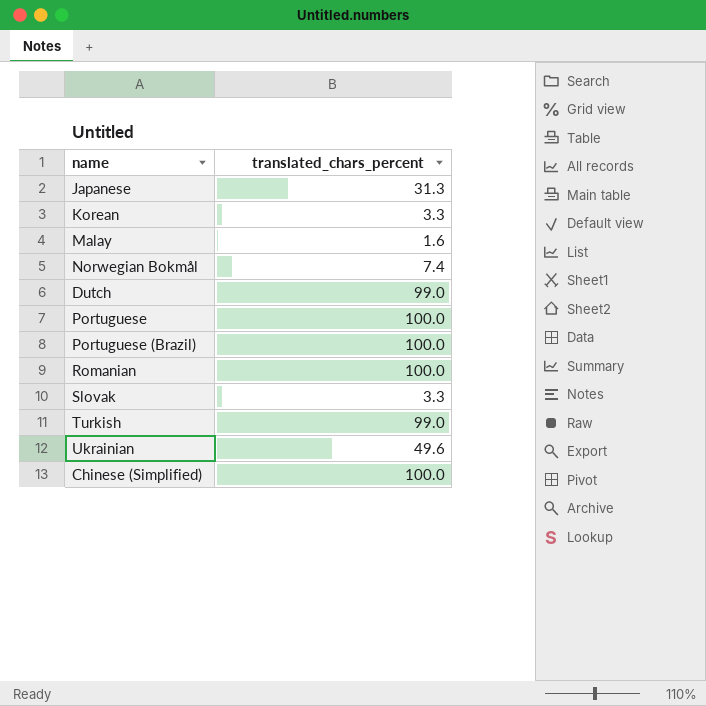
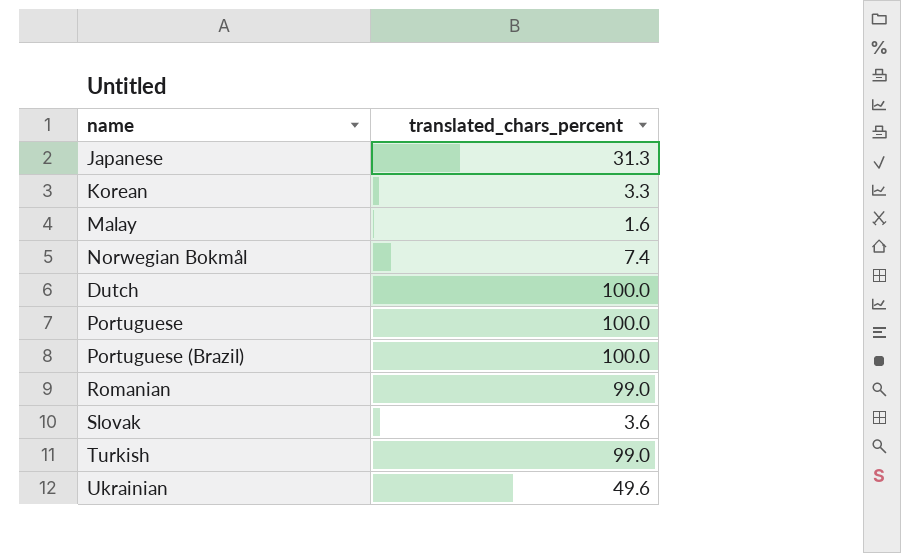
row Chinese (Simplified): 100.0 -> none
Dutch | translated_chars_percent: 99.0 -> 100.0
Romanian | translated_chars_percent: 100.0 -> 99.0
Slovak | translated_chars_percent: 3.3 -> 3.6

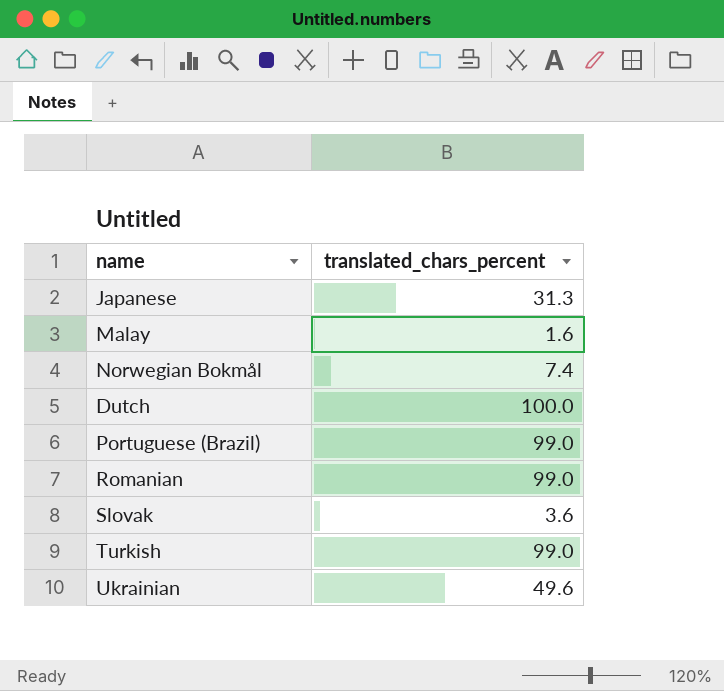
row Korean: 3.3 -> none
row Portuguese: 100.0 -> none
Portuguese (Brazil) | translated_chars_percent: 100.0 -> 99.0

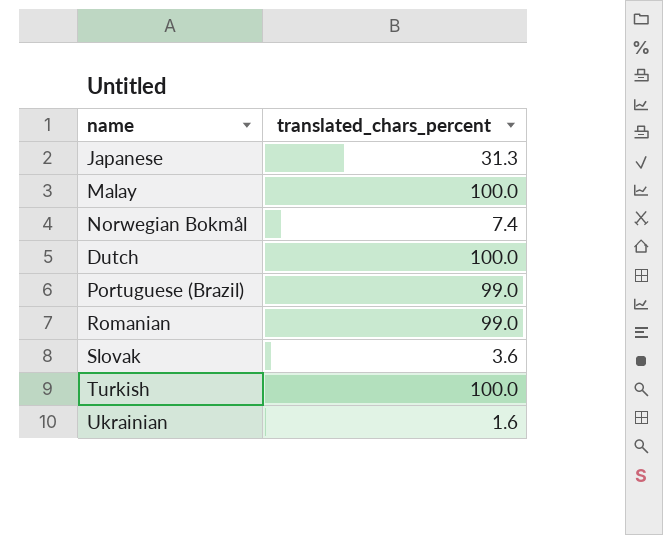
Malay | translated_chars_percent: 1.6 -> 100.0
Turkish | translated_chars_percent: 99.0 -> 100.0
Ukrainian | translated_chars_percent: 49.6 -> 1.6

